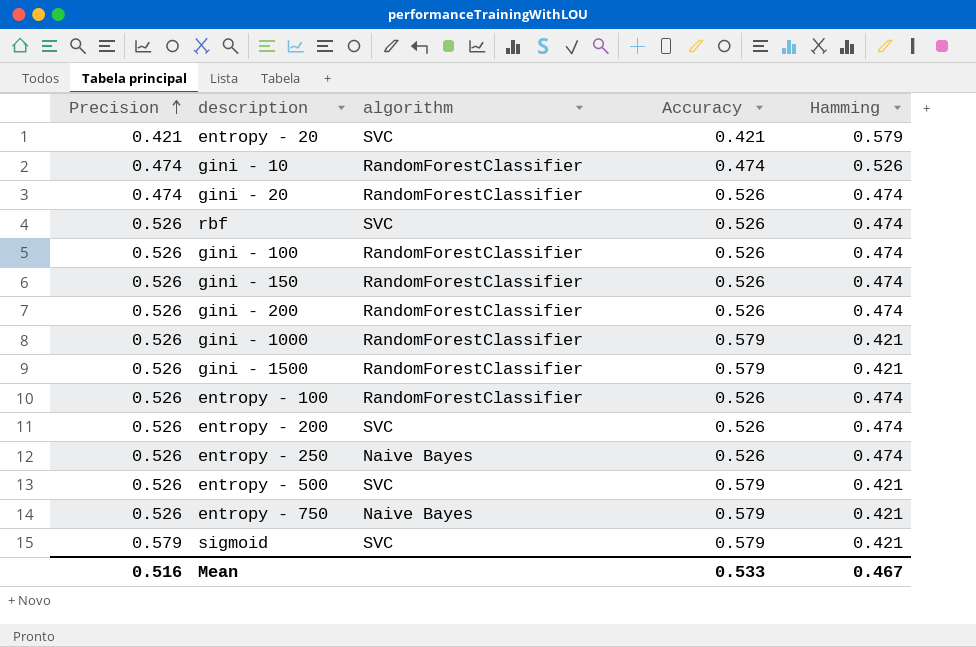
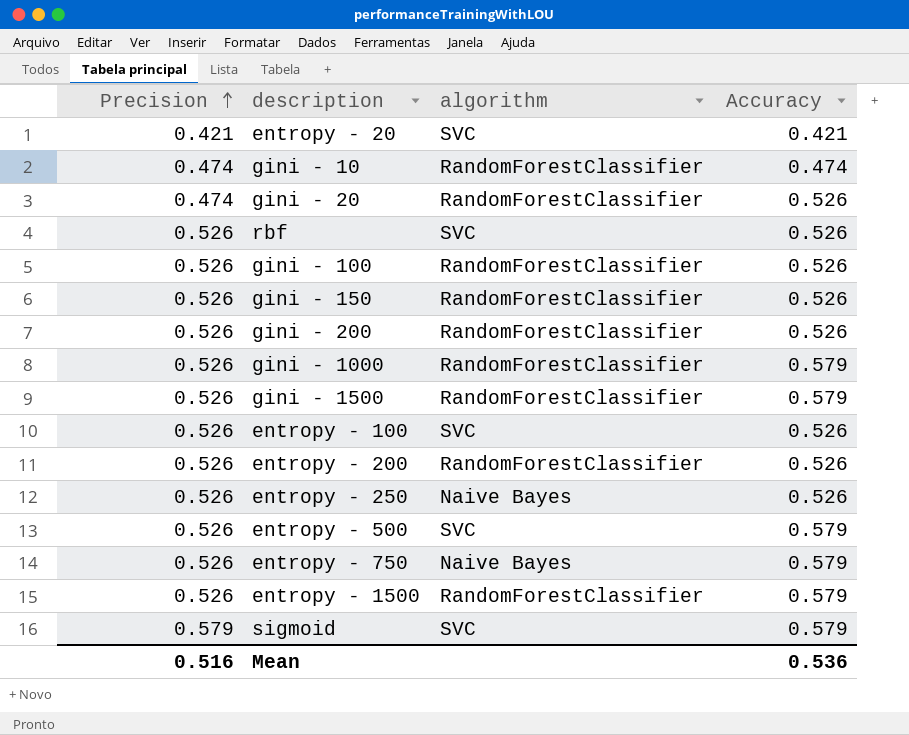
column Hamming | position: 5 -> none
entropy - 100 | algorithm: RandomForestClassifier -> SVC
entropy - 200 | algorithm: SVC -> RandomForestClassifier
row entropy - 1500: none -> 0.526 | RandomForestClassifier | 0.579
Mean | Accuracy: 0.533 -> 0.536

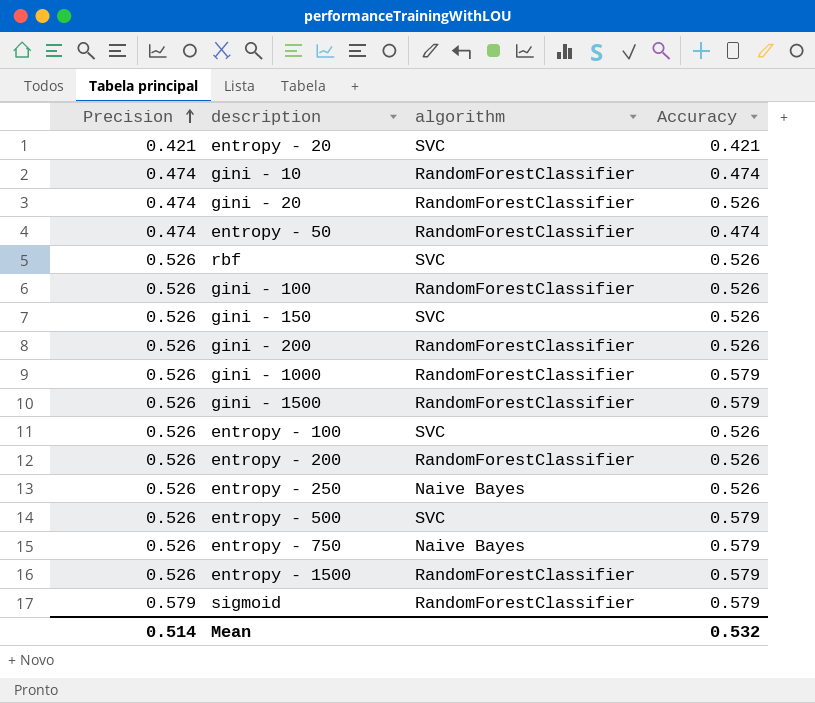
row entropy - 50: none -> 0.474 | RandomForestClassifier | 0.474
gini - 150 | algorithm: RandomForestClassifier -> SVC
sigmoid | algorithm: SVC -> RandomForestClassifier
Mean | Precision: 0.516 -> 0.514
Mean | Accuracy: 0.536 -> 0.532

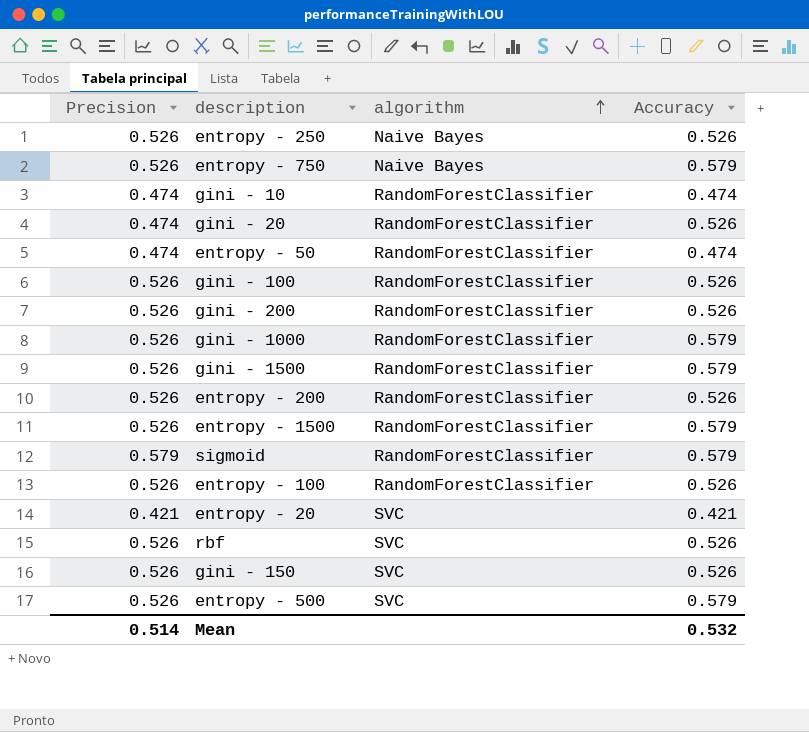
row order: Precision ascending -> algorithm ascending
entropy - 100 | algorithm: SVC -> RandomForestClassifier

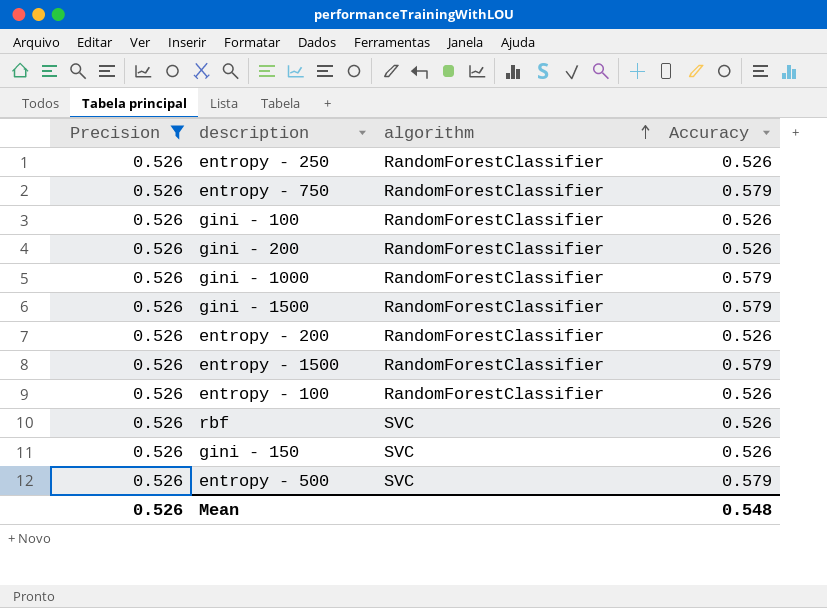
filter: none -> Precision = 0.526
entropy - 250 | algorithm: Naive Bayes -> RandomForestClassifier
entropy - 750 | algorithm: Naive Bayes -> RandomForestClassifier
Mean | Precision: 0.514 -> 0.526
Mean | Accuracy: 0.532 -> 0.548

